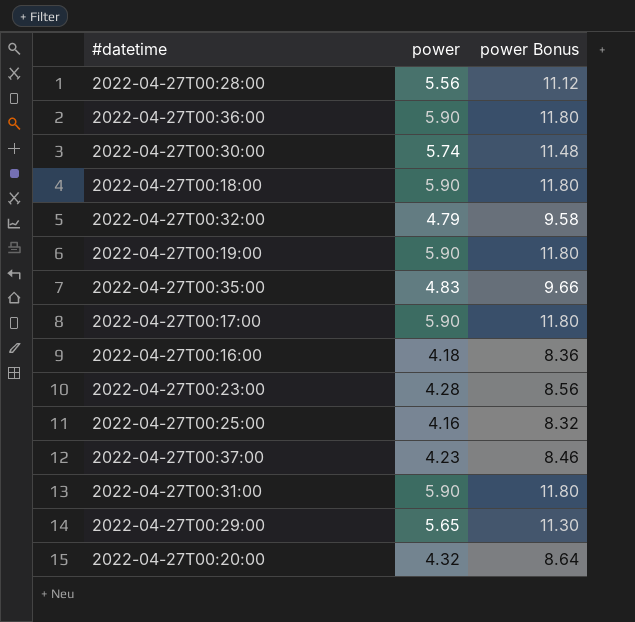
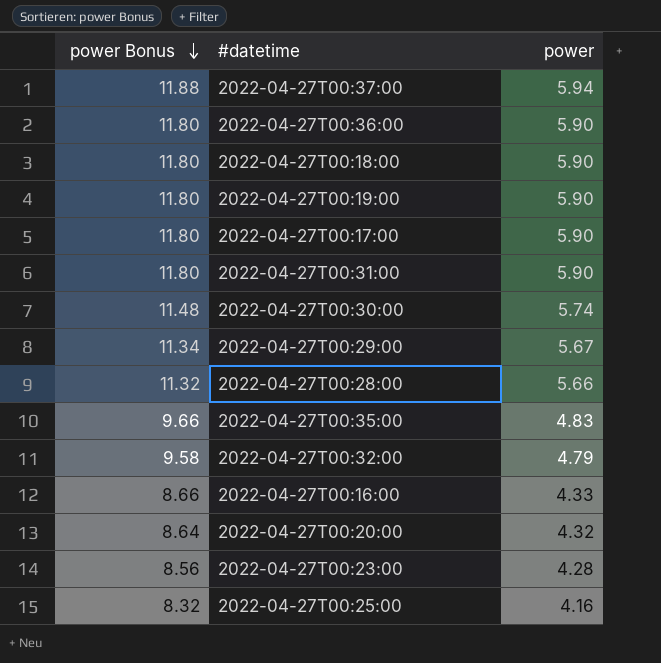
row order: none -> power Bonus descending
column power Bonus | position: 3 -> 1
2022-04-27T00:37:00 | power Bonus: 8.46 -> 11.88
2022-04-27T00:37:00 | power: 4.23 -> 5.94
2022-04-27T00:29:00 | power Bonus: 11.30 -> 11.34
2022-04-27T00:29:00 | power: 5.65 -> 5.67
2022-04-27T00:28:00 | power Bonus: 11.12 -> 11.32
2022-04-27T00:28:00 | power: 5.56 -> 5.66
2022-04-27T00:16:00 | power Bonus: 8.36 -> 8.66
2022-04-27T00:16:00 | power: 4.18 -> 4.33

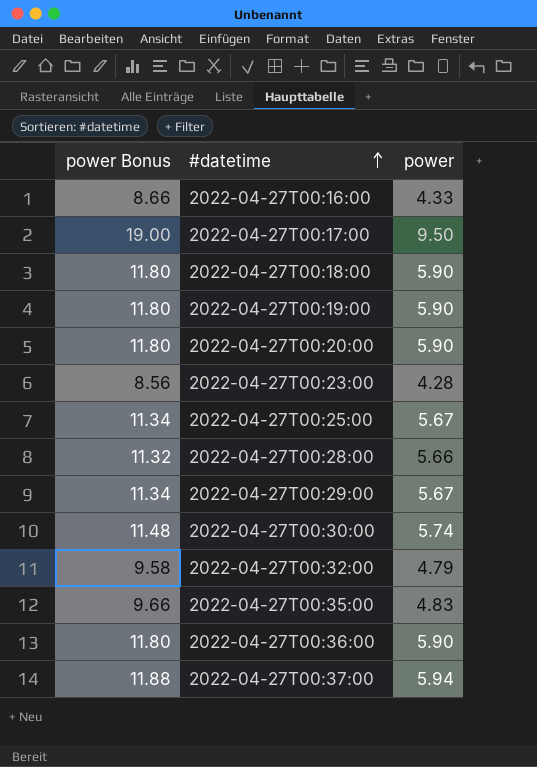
row order: power Bonus descending -> #datetime ascending
row 2022-04-27T00:31:00: 11.80 | 5.90 -> none
2022-04-27T00:17:00 | power Bonus: 11.80 -> 19.00
2022-04-27T00:17:00 | power: 5.90 -> 9.50
2022-04-27T00:20:00 | power Bonus: 8.64 -> 11.80
2022-04-27T00:20:00 | power: 4.32 -> 5.90
2022-04-27T00:25:00 | power Bonus: 8.32 -> 11.34
2022-04-27T00:25:00 | power: 4.16 -> 5.67

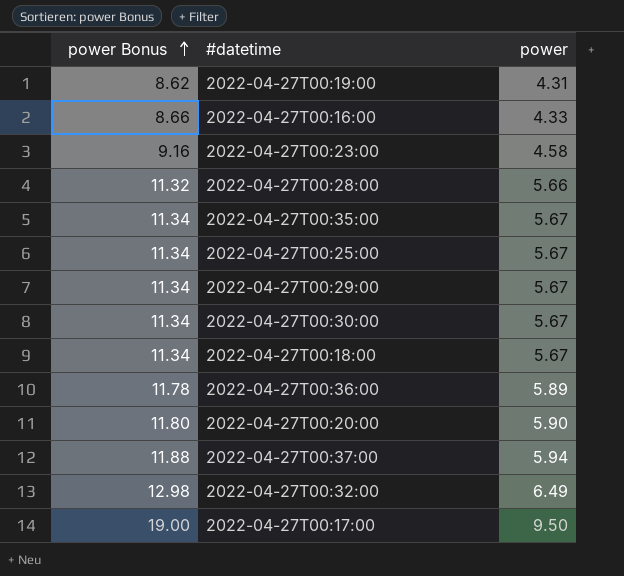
row order: #datetime ascending -> power Bonus ascending
2022-04-27T00:19:00 | power Bonus: 11.80 -> 8.62
2022-04-27T00:19:00 | power: 5.90 -> 4.31
2022-04-27T00:23:00 | power Bonus: 8.56 -> 9.16
2022-04-27T00:23:00 | power: 4.28 -> 4.58
2022-04-27T00:35:00 | power Bonus: 9.66 -> 11.34
2022-04-27T00:35:00 | power: 4.83 -> 5.67
2022-04-27T00:30:00 | power Bonus: 11.48 -> 11.34
2022-04-27T00:30:00 | power: 5.74 -> 5.67
2022-04-27T00:18:00 | power Bonus: 11.80 -> 11.34
2022-04-27T00:18:00 | power: 5.90 -> 5.67
2022-04-27T00:36:00 | power Bonus: 11.80 -> 11.78
2022-04-27T00:36:00 | power: 5.90 -> 5.89
2022-04-27T00:32:00 | power Bonus: 9.58 -> 12.98
2022-04-27T00:32:00 | power: 4.79 -> 6.49

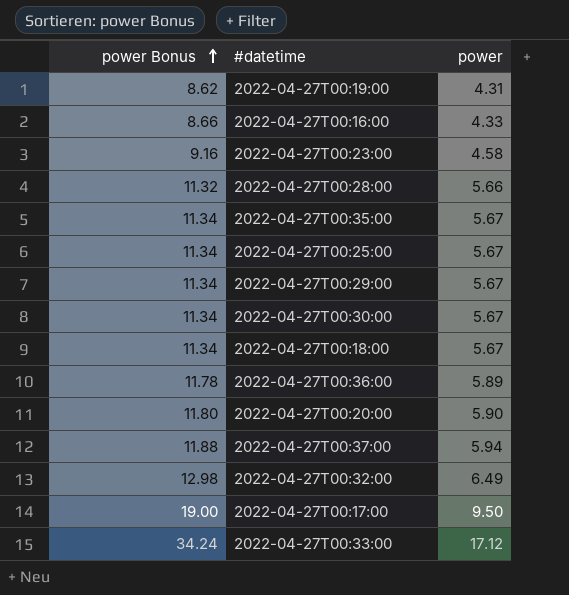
row 2022-04-27T00:33:00: none -> 34.24 | 17.12

